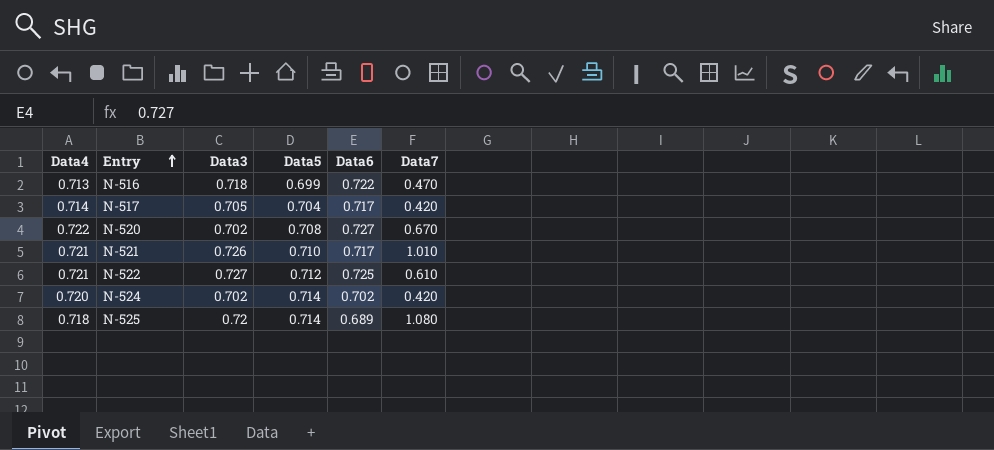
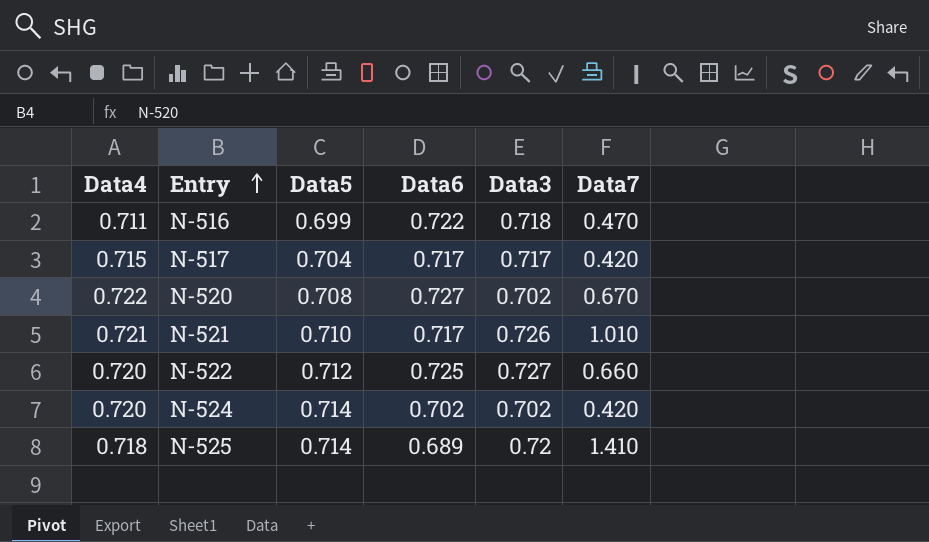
column Data3 | position: 3 -> 5
N-516 | Data4: 0.713 -> 0.711
N-517 | Data4: 0.714 -> 0.715
N-517 | Data3: 0.705 -> 0.717
N-522 | Data4: 0.721 -> 0.720
N-522 | Data7: 0.610 -> 0.660
N-525 | Data7: 1.080 -> 1.410

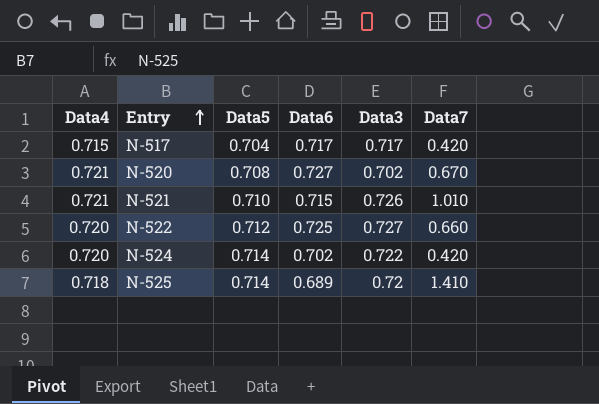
row N-516: 0.711 | 0.699 | 0.722 | 0.718 | 0.470 -> none
N-520 | Data4: 0.722 -> 0.721
N-521 | Data6: 0.717 -> 0.715
N-524 | Data3: 0.702 -> 0.722

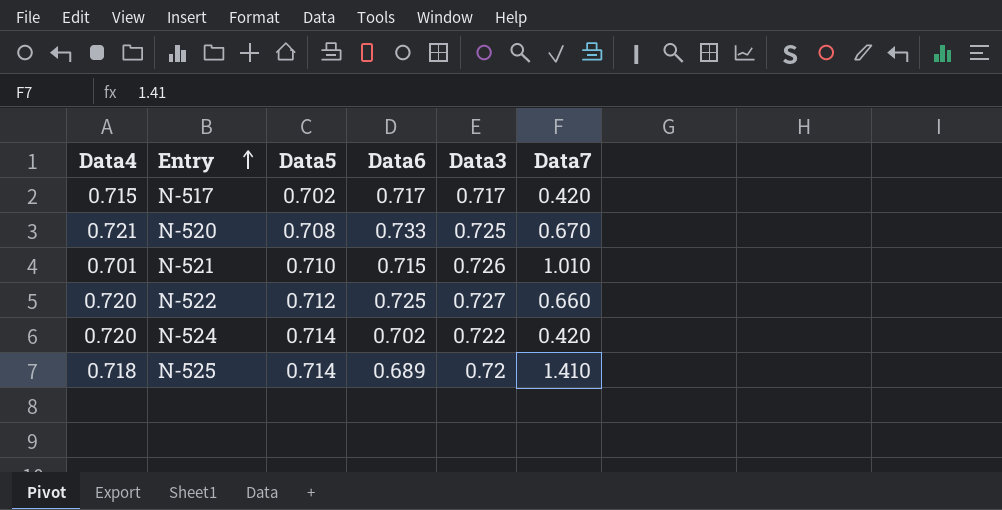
N-517 | Data5: 0.704 -> 0.702
N-520 | Data6: 0.727 -> 0.733
N-520 | Data3: 0.702 -> 0.725
N-521 | Data4: 0.721 -> 0.701

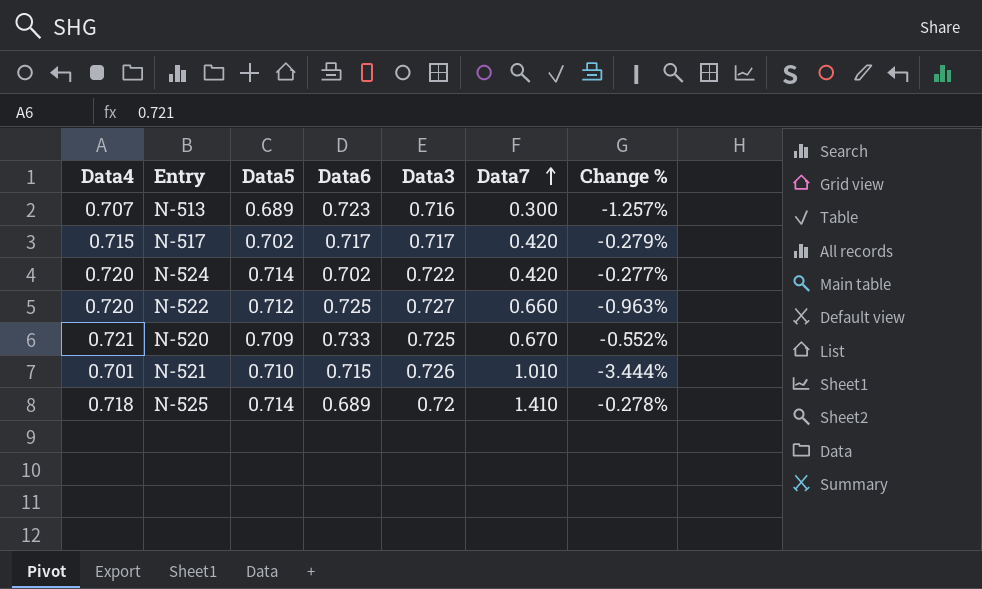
row order: Entry ascending -> Data7 ascending
column Change % | formula: none -> ([Data4] - [Data3]) / [Data3]
row N-513: none -> 0.707 | 0.689 | 0.723 | 0.716 | 0.300 | -1.257%
N-520 | Data5: 0.708 -> 0.709

